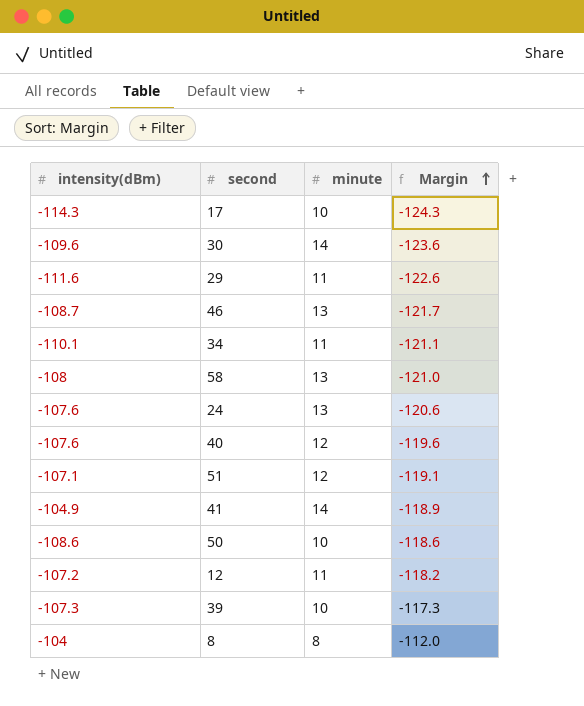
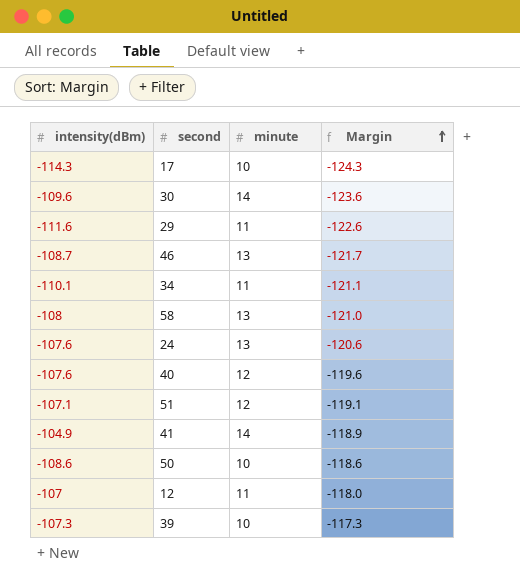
row 8: -104 | 8 | -112.0 -> none
12 | intensity(dBm): -107.2 -> -107
12 | Margin: -118.2 -> -118.0

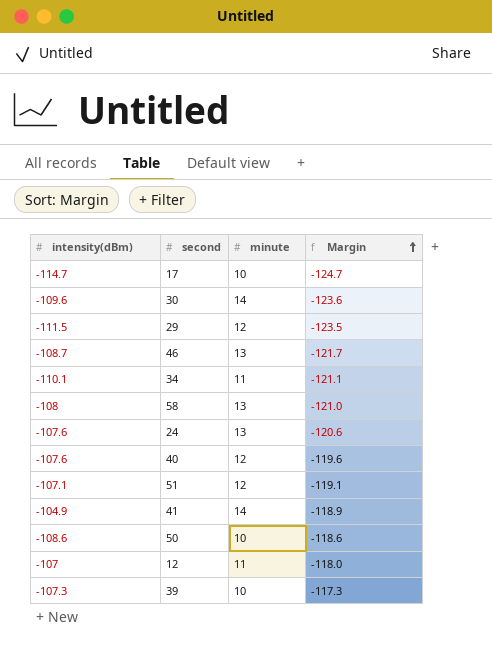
17 | intensity(dBm): -114.3 -> -114.7
17 | Margin: -124.3 -> -124.7
29 | intensity(dBm): -111.6 -> -111.5
29 | minute: 11 -> 12
29 | Margin: -122.6 -> -123.5

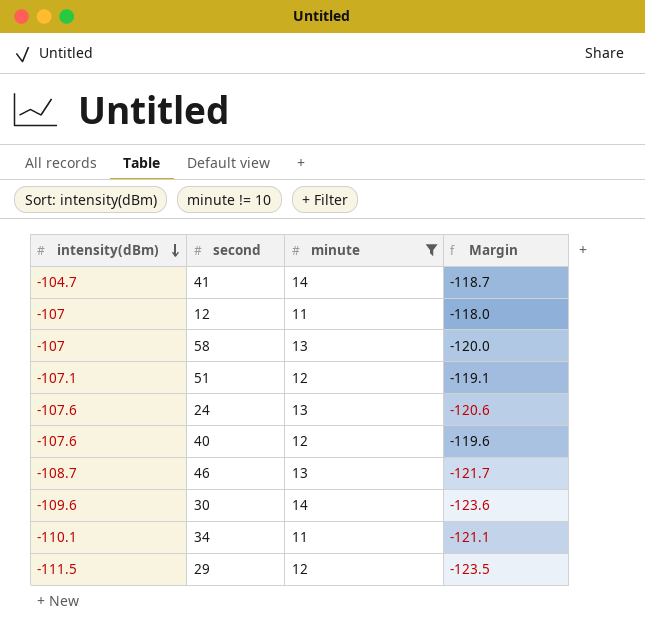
filter: none -> minute != 10
row order: Margin ascending -> intensity(dBm) descending
41 | intensity(dBm): -104.9 -> -104.7
41 | Margin: -118.9 -> -118.7
58 | intensity(dBm): -108 -> -107
58 | Margin: -121.0 -> -120.0

